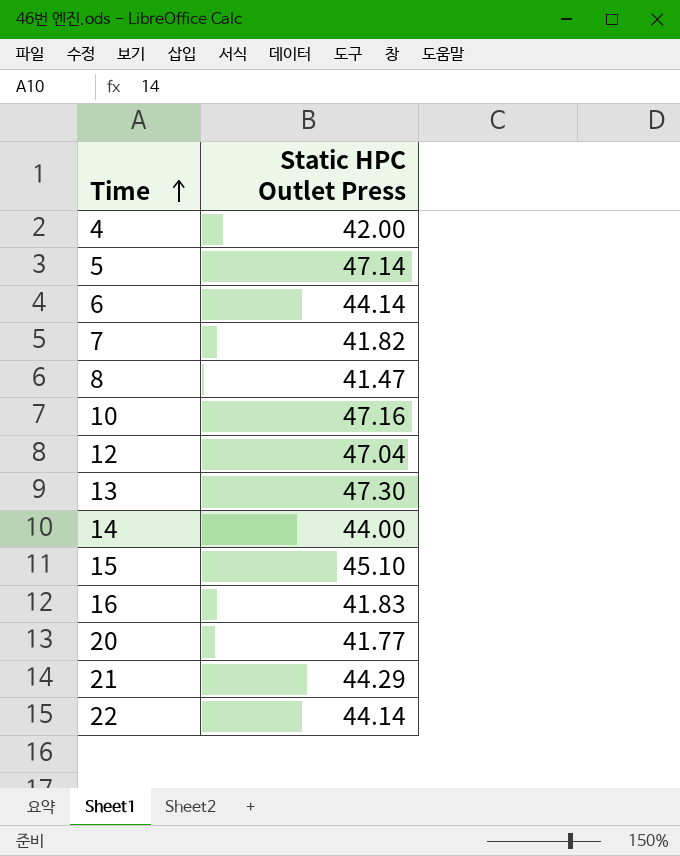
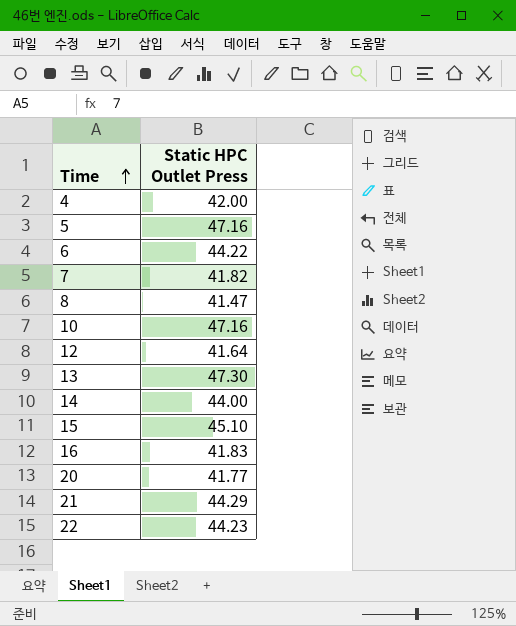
5 | Static HPC Outlet Press: 47.14 -> 47.16
6 | Static HPC Outlet Press: 44.14 -> 44.22
12 | Static HPC Outlet Press: 47.04 -> 41.64
22 | Static HPC Outlet Press: 44.14 -> 44.23

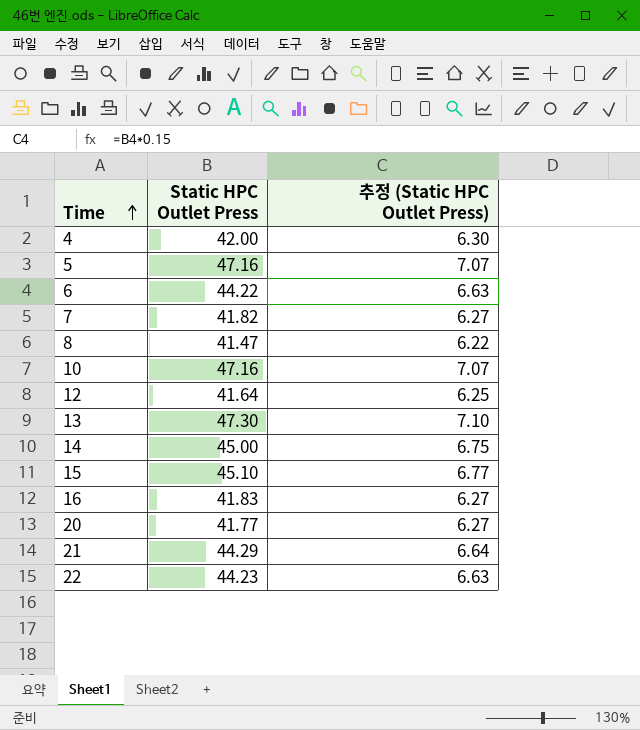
column 추정 (Static HPC Outlet Press) | formula: none -> [Static HPC Outlet Press] * 0.15
14 | Static HPC Outlet Press: 44.00 -> 45.00

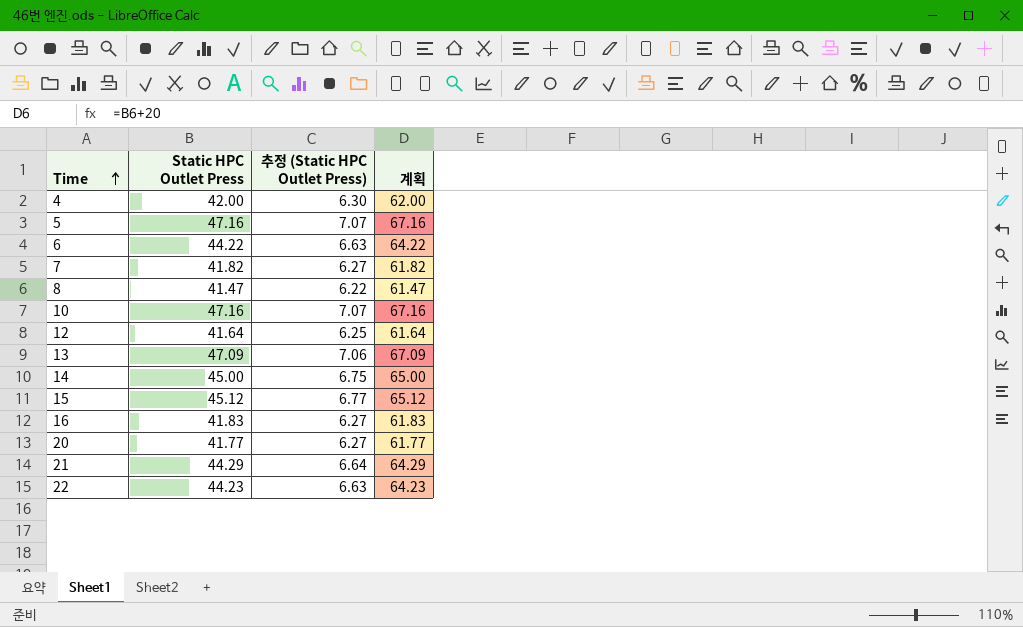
column 계획 | formula: none -> [Static HPC Outlet Press] + 20
13 | Static HPC Outlet Press: 47.30 -> 47.09
13 | 추정 (Static HPC Outlet Press): 7.10 -> 7.06
15 | Static HPC Outlet Press: 45.10 -> 45.12

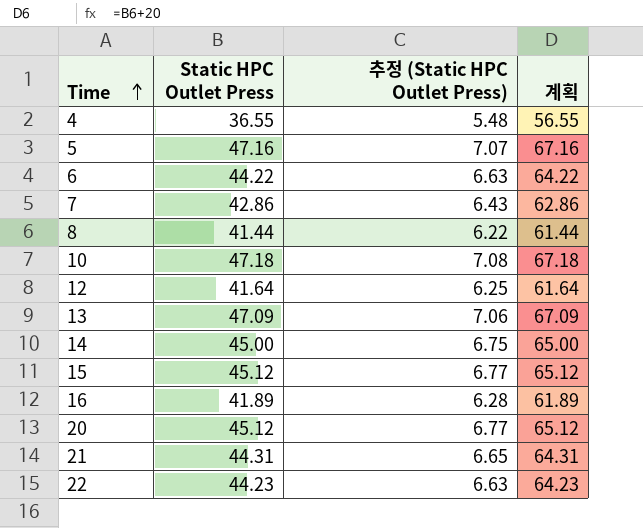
4 | Static HPC Outlet Press: 42.00 -> 36.55
4 | 추정 (Static HPC Outlet Press): 6.30 -> 5.48
4 | 계획: 62.00 -> 56.55
7 | Static HPC Outlet Press: 41.82 -> 42.86
7 | 추정 (Static HPC Outlet Press): 6.27 -> 6.43
7 | 계획: 61.82 -> 62.86
8 | Static HPC Outlet Press: 41.47 -> 41.44
8 | 계획: 61.47 -> 61.44
10 | Static HPC Outlet Press: 47.16 -> 47.18
10 | 추정 (Static HPC Outlet Press): 7.07 -> 7.08
10 | 계획: 67.16 -> 67.18
16 | Static HPC Outlet Press: 41.83 -> 41.89
16 | 추정 (Static HPC Outlet Press): 6.27 -> 6.28
16 | 계획: 61.83 -> 61.89
20 | Static HPC Outlet Press: 41.77 -> 45.12
20 | 추정 (Static HPC Outlet Press): 6.27 -> 6.77
20 | 계획: 61.77 -> 65.12
21 | Static HPC Outlet Press: 44.29 -> 44.31
21 | 추정 (Static HPC Outlet Press): 6.64 -> 6.65
21 | 계획: 64.29 -> 64.31

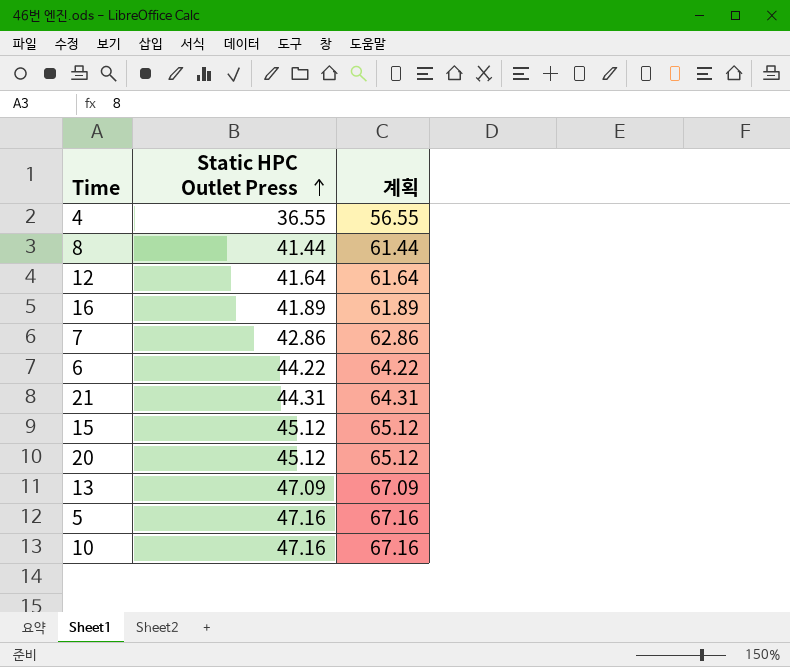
row order: Time ascending -> Static HPC Outlet Press ascending
column 추정 (Static HPC Outlet Press) | formula: [Static HPC Outlet Press] * 0.15 -> none
row 14: 45.00 | 6.75 | 65.00 -> none
row 22: 44.23 | 6.63 | 64.23 -> none
10 | Static HPC Outlet Press: 47.18 -> 47.16
10 | 계획: 67.18 -> 67.16

